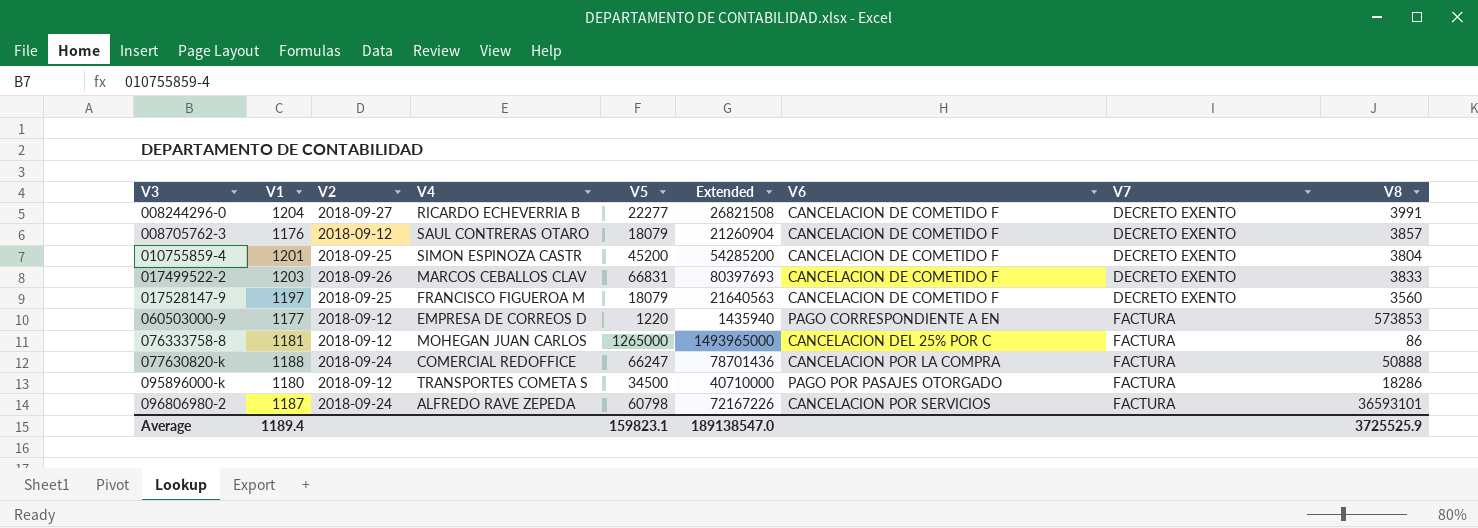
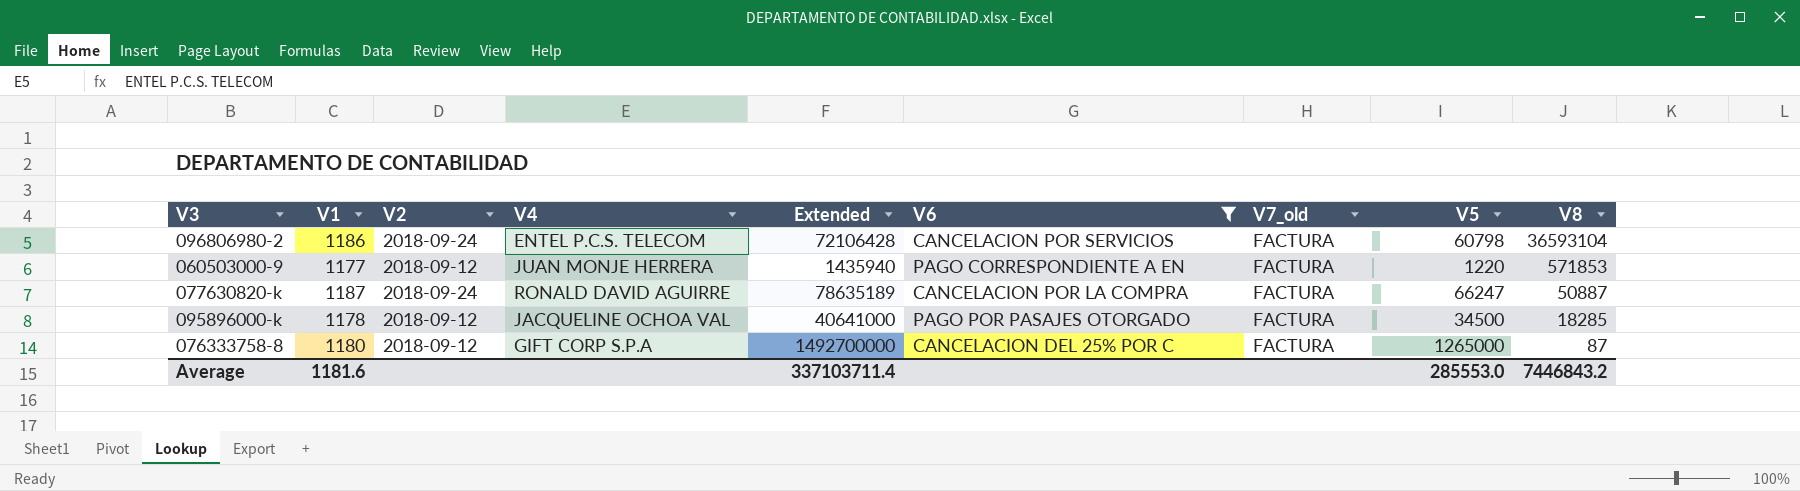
filter: none -> V6 != CANCELACION DE COMETIDO F
row order: V3 ascending -> V8 descending
column name: V7 -> V7_old
column V5 | position: 5 -> 8
096806980-2 | V1: 1187 -> 1186
096806980-2 | V4: ALFREDO RAVE ZEPEDA -> ENTEL P.C.S. TELECOM
096806980-2 | Extended: 72167226 -> 72106428
096806980-2 | V8: 36593101 -> 36593104
060503000-9 | V4: EMPRESA DE CORREOS D -> JUAN MONJE HERRERA
060503000-9 | V8: 573853 -> 571853
077630820-k | V1: 1188 -> 1187
077630820-k | V4: COMERCIAL REDOFFICE -> RONALD DAVID AGUIRRE
077630820-k | Extended: 78701436 -> 78635189
077630820-k | V8: 50888 -> 50887
095896000-k | V1: 1180 -> 1178
095896000-k | V4: TRANSPORTES COMETA S -> JACQUELINE OCHOA VAL
095896000-k | Extended: 40710000 -> 40641000
095896000-k | V8: 18286 -> 18285
076333758-8 | V1: 1181 -> 1180
076333758-8 | V4: MOHEGAN JUAN CARLOS -> GIFT CORP S.P.A
076333758-8 | Extended: 1493965000 -> 1492700000
076333758-8 | V8: 86 -> 87
Average | V1: 1189.4 -> 1181.6
Average | Extended: 189138547.0 -> 337103711.4
Average | V5: 159823.1 -> 285553.0
Average | V8: 3725525.9 -> 7446843.2

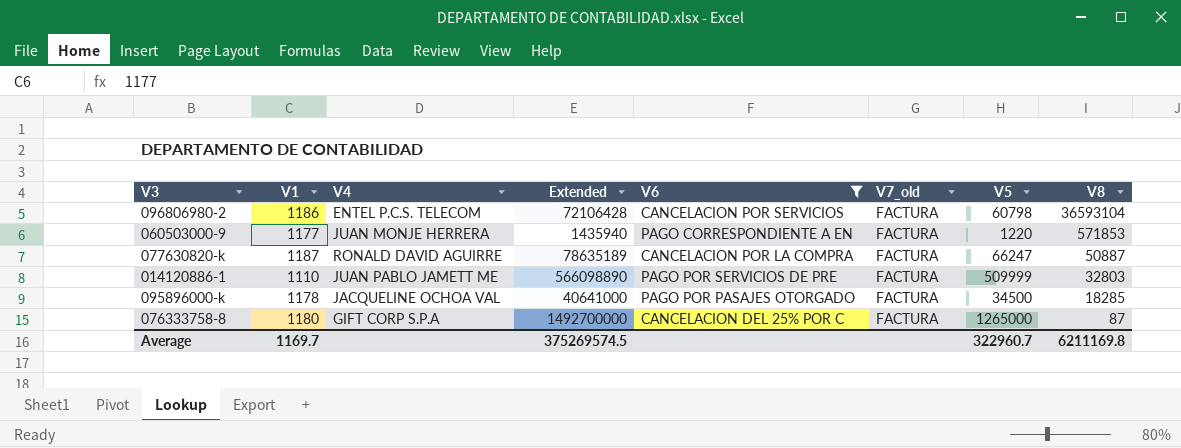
column V2 | position: 3 -> none
row 014120886-1: none -> 1110 | JUAN PABLO JAMETT ME | 566098890 | PAGO POR SERVICIOS DE PRE | FACTURA | 509999 | 32803
Average | V1: 1181.6 -> 1169.7
Average | Extended: 337103711.4 -> 375269574.5
Average | V5: 285553.0 -> 322960.7
Average | V8: 7446843.2 -> 6211169.8

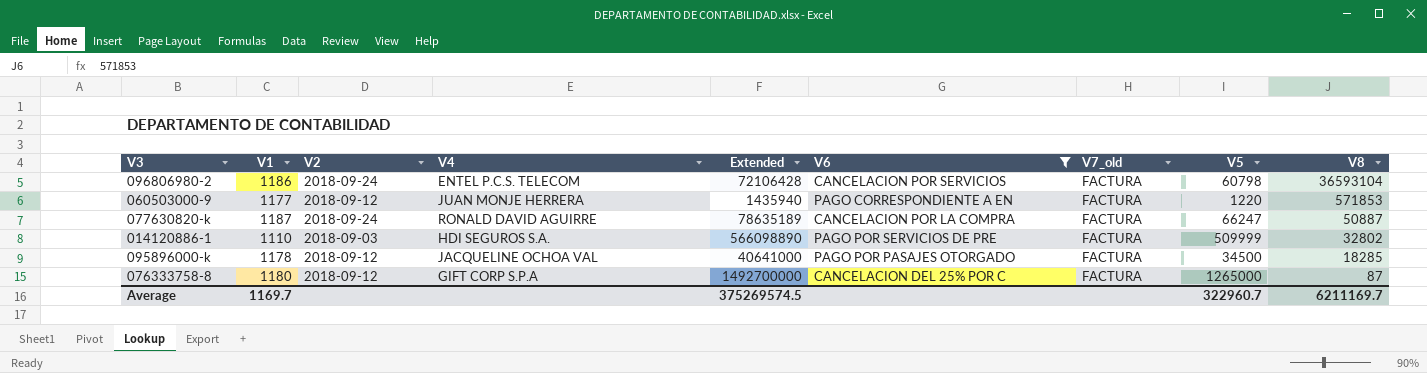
column V2 | position: none -> 3
014120886-1 | V4: JUAN PABLO JAMETT ME -> HDI SEGUROS S.A.
014120886-1 | V8: 32803 -> 32802
Average | V8: 6211169.8 -> 6211169.7

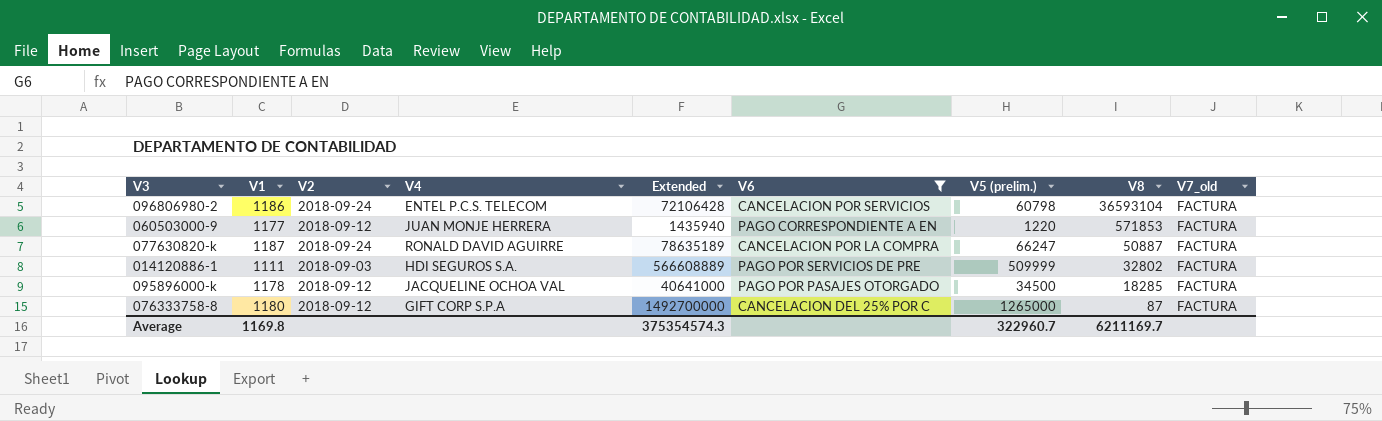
column name: V5 -> V5 (prelim.)
column V7_old | position: 7 -> 9
014120886-1 | V1: 1110 -> 1111
014120886-1 | Extended: 566098890 -> 566608889
Average | V1: 1169.7 -> 1169.8
Average | Extended: 375269574.5 -> 375354574.3

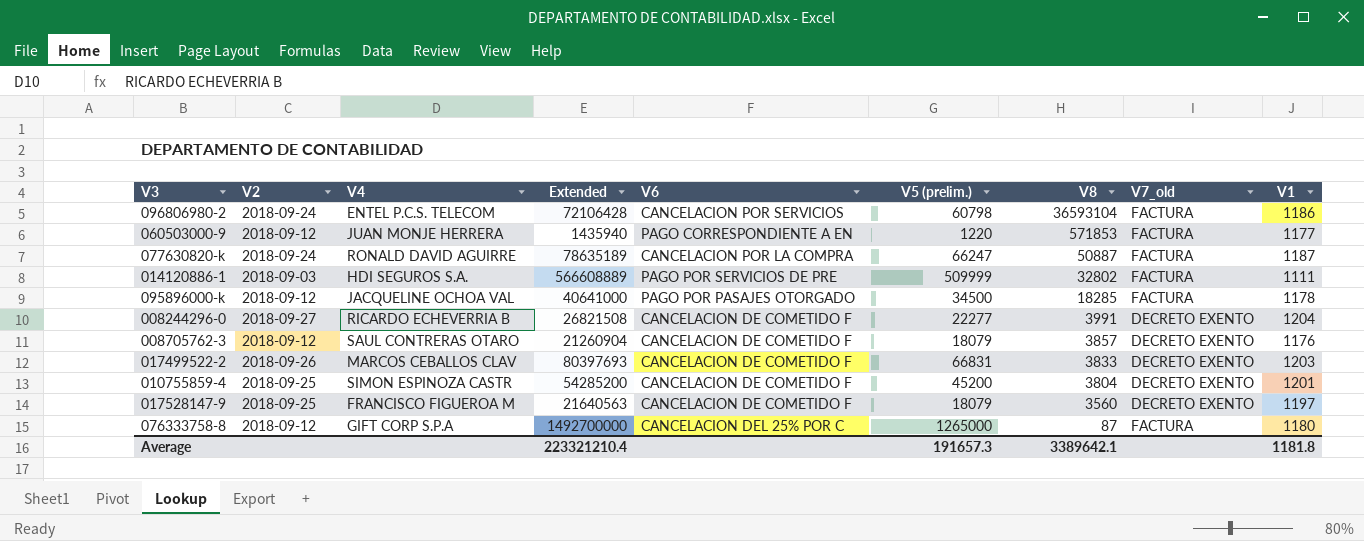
filter: V6 != CANCELACION DE COMETIDO F -> none
column V1 | position: 2 -> 9
Average | Extended: 375354574.3 -> 223321210.4
Average | V5 (prelim.): 322960.7 -> 191657.3
Average | V8: 6211169.7 -> 3389642.1
Average | V1: 1169.8 -> 1181.8

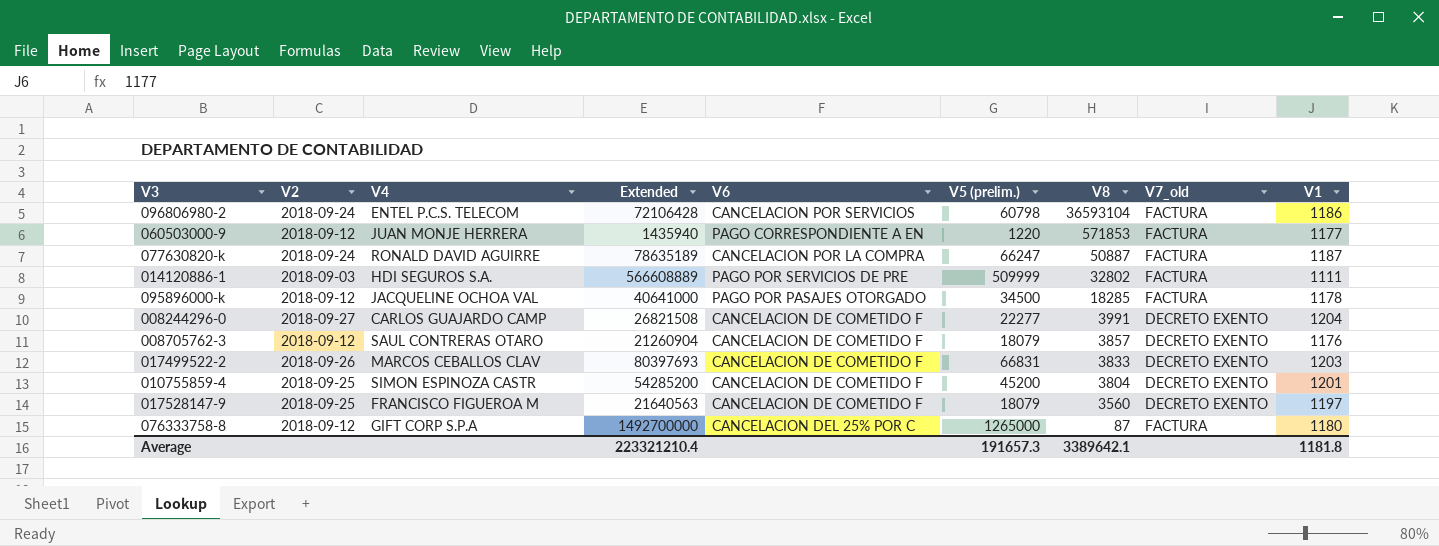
008244296-0 | V4: RICARDO ECHEVERRIA B -> CARLOS GUAJARDO CAMP

